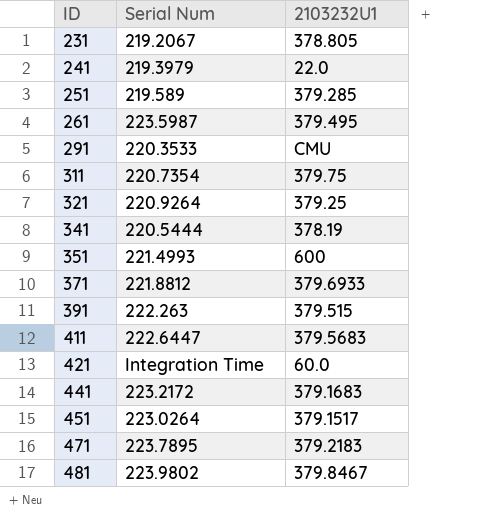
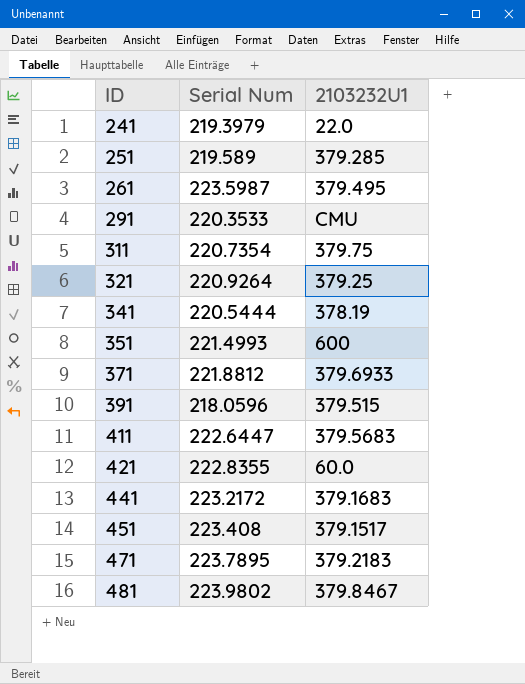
row 231: 219.2067 | 378.805 -> none
391 | Serial Num: 222.263 -> 218.0596
421 | Serial Num: Integration Time -> 222.8355
451 | Serial Num: 223.0264 -> 223.408

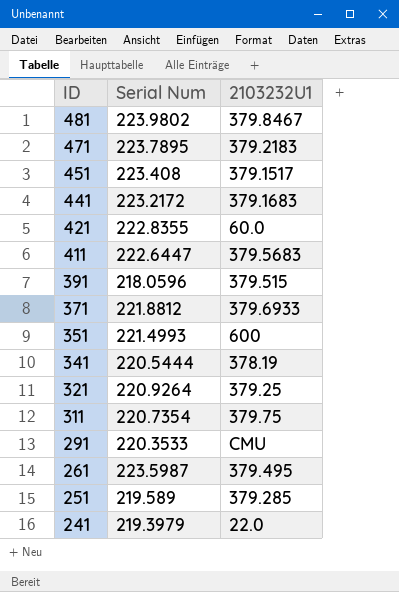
row order: ID ascending -> ID descending

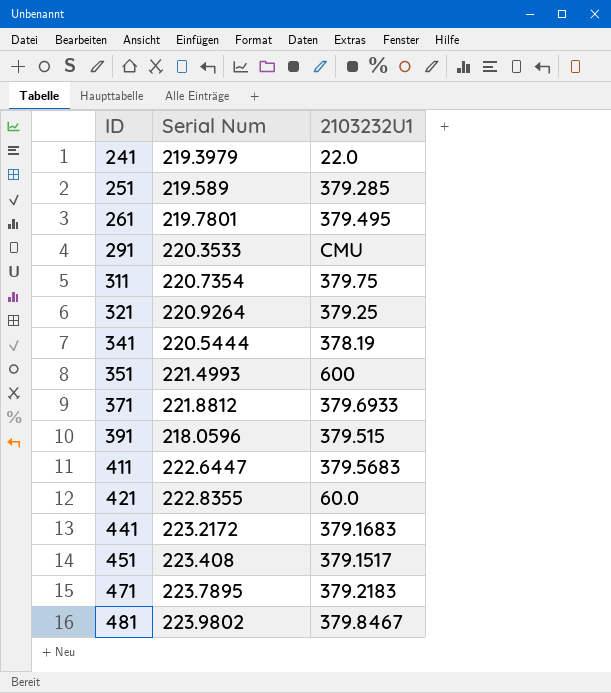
row order: ID descending -> ID ascending
261 | Serial Num: 223.5987 -> 219.7801

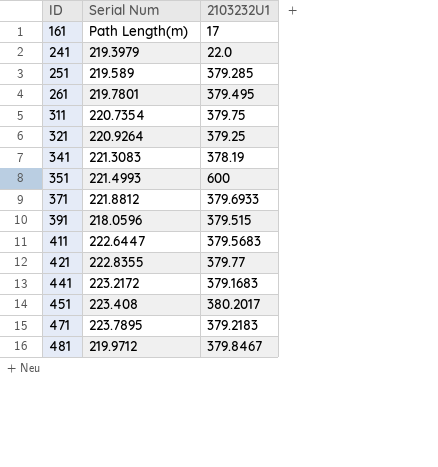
row 291: 220.3533 | CMU -> none
row 161: none -> Path Length(m) | 17
341 | Serial Num: 220.5444 -> 221.3083
421 | 2103232U1: 60.0 -> 379.77
451 | 2103232U1: 379.1517 -> 380.2017
481 | Serial Num: 223.9802 -> 219.9712

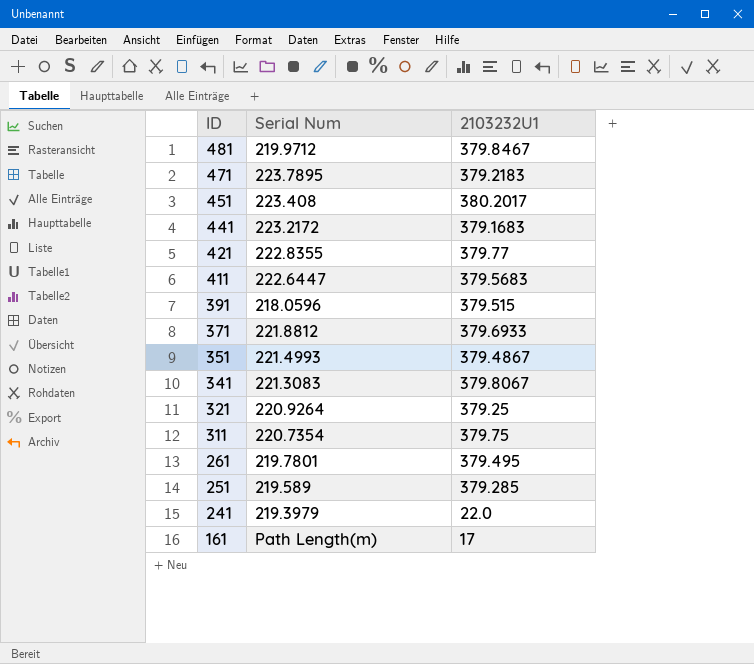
row order: ID ascending -> ID descending
351 | 2103232U1: 600 -> 379.4867
341 | 2103232U1: 378.19 -> 379.8067

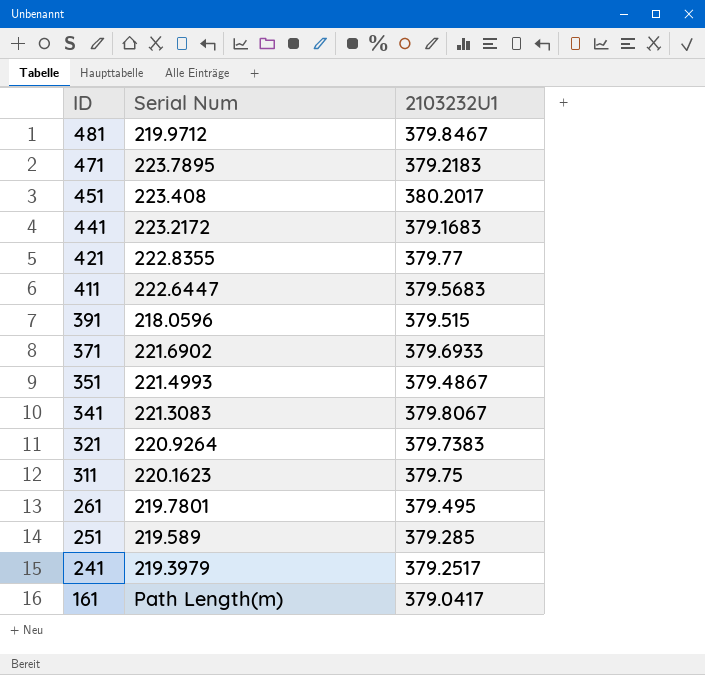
371 | Serial Num: 221.8812 -> 221.6902
321 | 2103232U1: 379.25 -> 379.7383
311 | Serial Num: 220.7354 -> 220.1623
241 | 2103232U1: 22.0 -> 379.2517
161 | 2103232U1: 17 -> 379.0417

